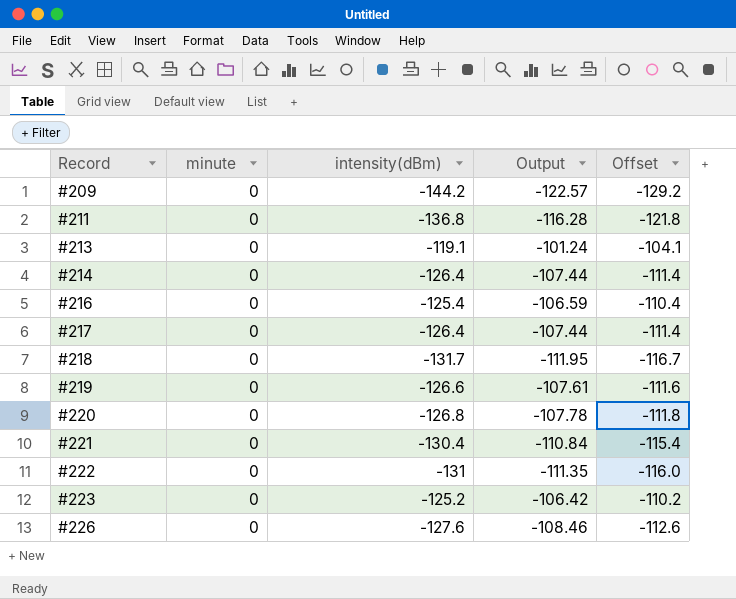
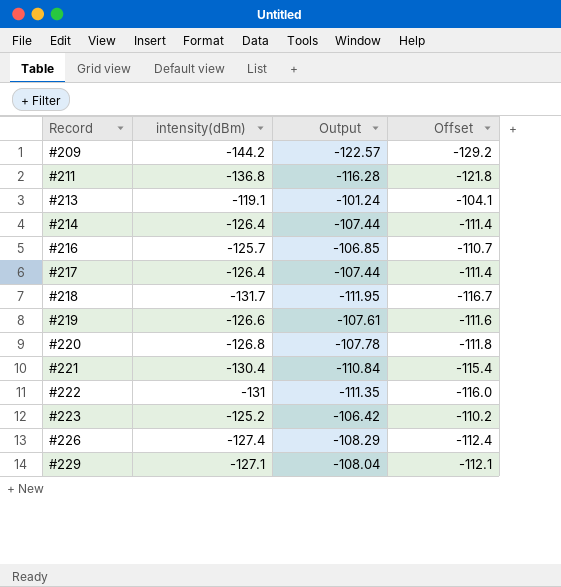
column minute | position: 2 -> none
#216 | intensity(dBm): -125.4 -> -125.7
#216 | Output: -106.59 -> -106.85
#216 | Offset: -110.4 -> -110.7
#226 | intensity(dBm): -127.6 -> -127.4
#226 | Output: -108.46 -> -108.29
#226 | Offset: -112.6 -> -112.4
row #229: none -> -127.1 | -108.04 | -112.1

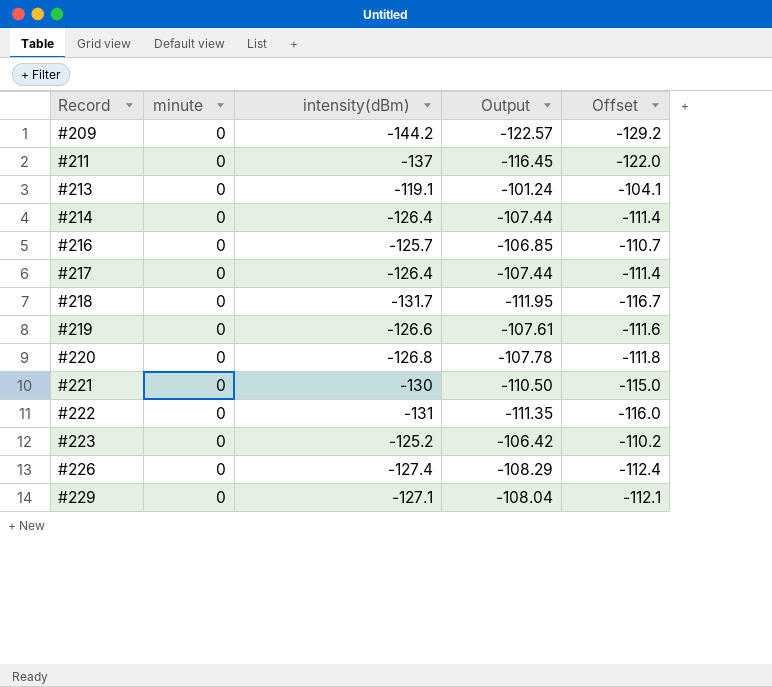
column minute | position: none -> 2
#211 | intensity(dBm): -136.8 -> -137
#211 | Output: -116.28 -> -116.45
#211 | Offset: -121.8 -> -122.0
#221 | intensity(dBm): -130.4 -> -130
#221 | Output: -110.84 -> -110.50
#221 | Offset: -115.4 -> -115.0

